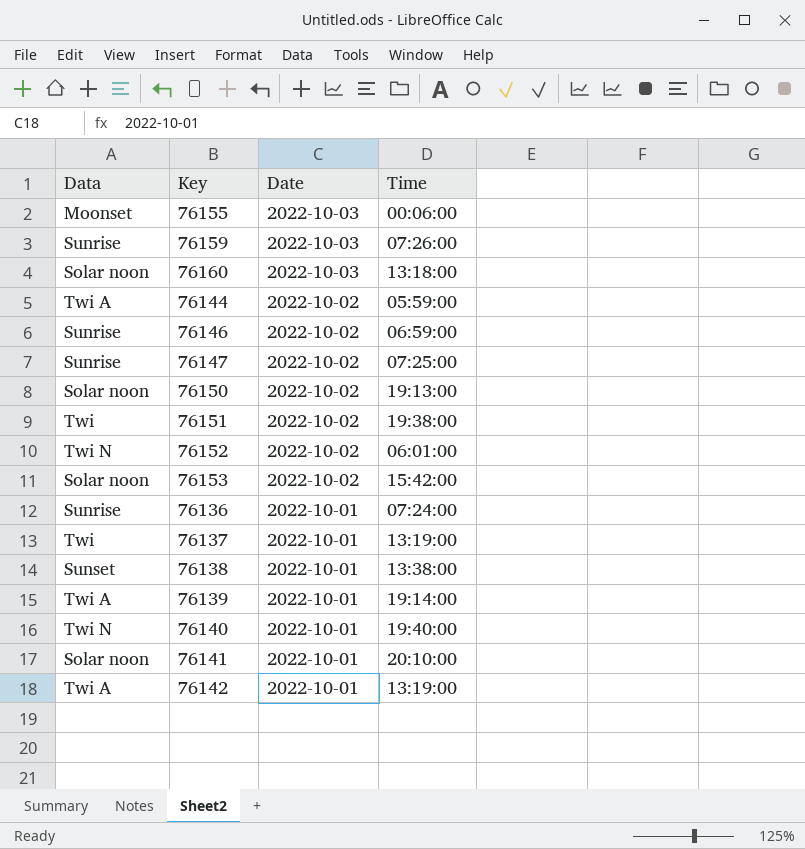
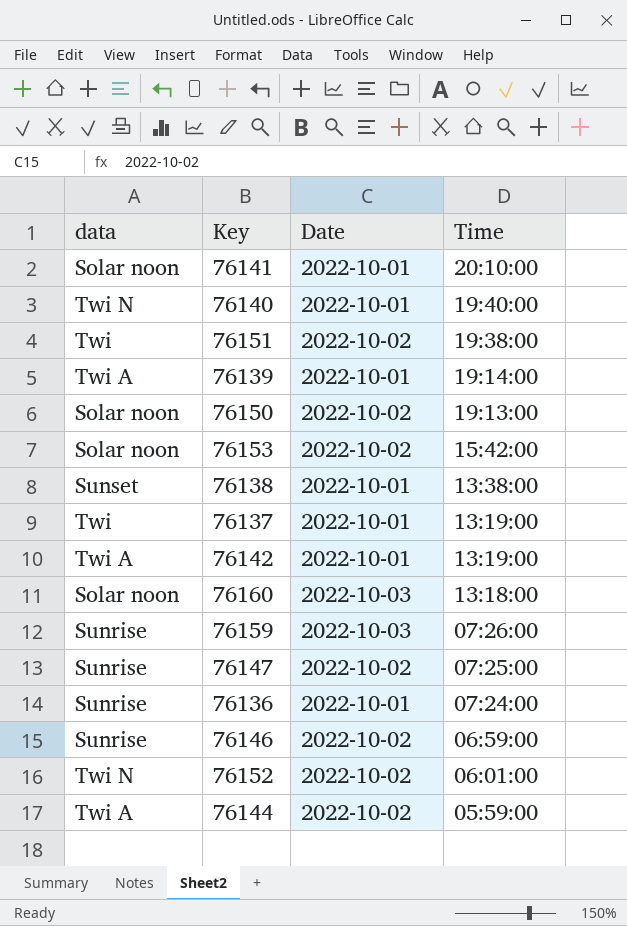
row order: Date descending -> Time descending
column name: Data -> data
row 76155: Moonset | 2022-10-03 | 00:06:00 -> none

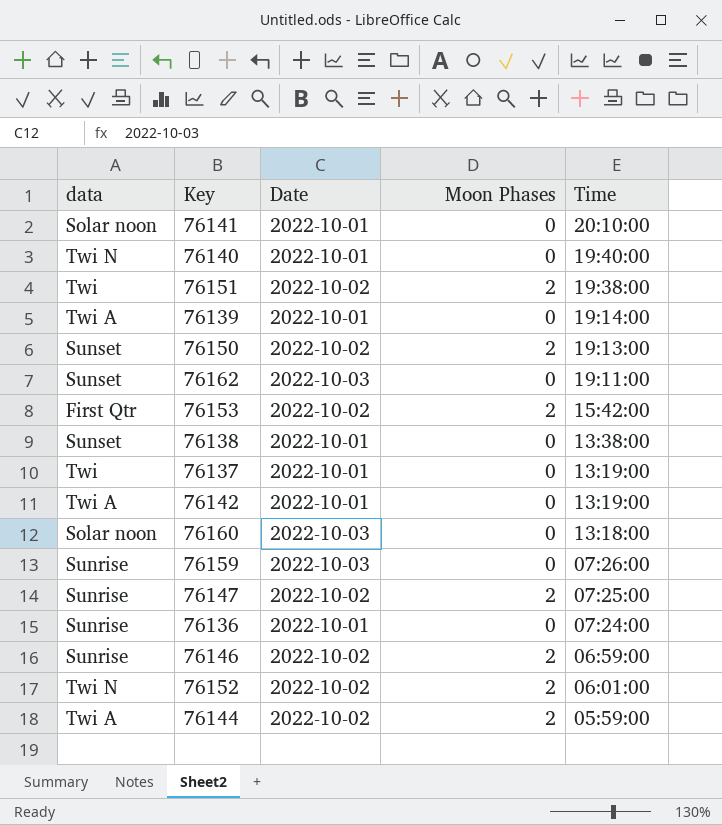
column Moon Phases | position: none -> 4
76150 | data: Solar noon -> Sunset
row 76162: none -> Sunset | 2022-10-03 | 0 | 19:11:00
76153 | data: Solar noon -> First Qtr

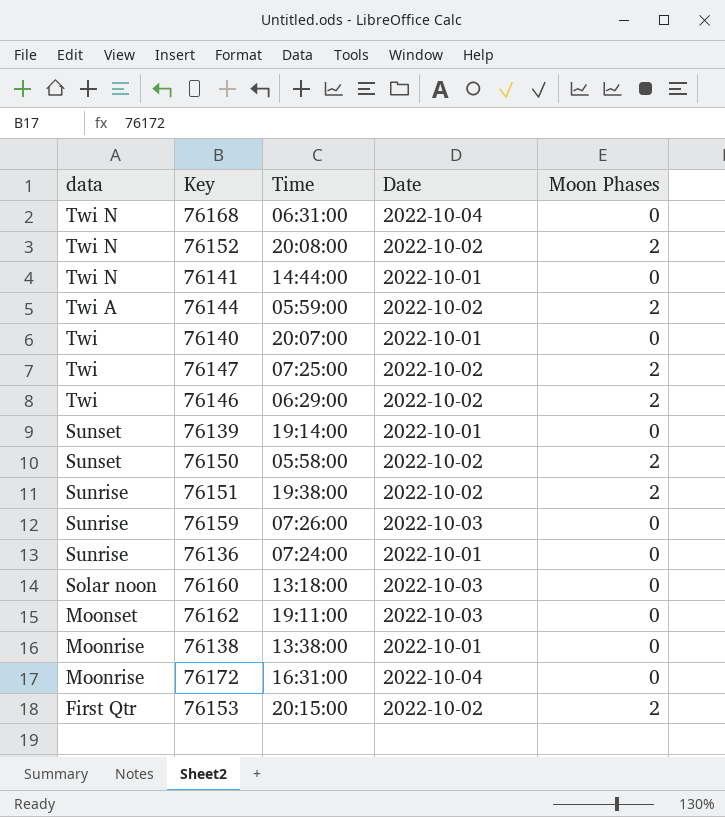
row order: Time descending -> data descending
column Time | position: 5 -> 3
row 76137: Twi | 2022-10-01 | 0 | 13:19:00 -> none
row 76142: Twi A | 2022-10-01 | 0 | 13:19:00 -> none
row 76168: none -> Twi N | 06:31:00 | 2022-10-04 | 0
76152 | Time: 06:01:00 -> 20:08:00
76141 | data: Solar noon -> Twi N
76141 | Time: 20:10:00 -> 14:44:00
76140 | data: Twi N -> Twi
76140 | Time: 19:40:00 -> 20:07:00
76147 | data: Sunrise -> Twi
76146 | data: Sunrise -> Twi
76146 | Time: 06:59:00 -> 06:29:00
76139 | data: Twi A -> Sunset
76150 | Time: 19:13:00 -> 05:58:00
76151 | data: Twi -> Sunrise
76162 | data: Sunset -> Moonset
76138 | data: Sunset -> Moonrise
row 76172: none -> Moonrise | 16:31:00 | 2022-10-04 | 0
76153 | Time: 15:42:00 -> 20:15:00

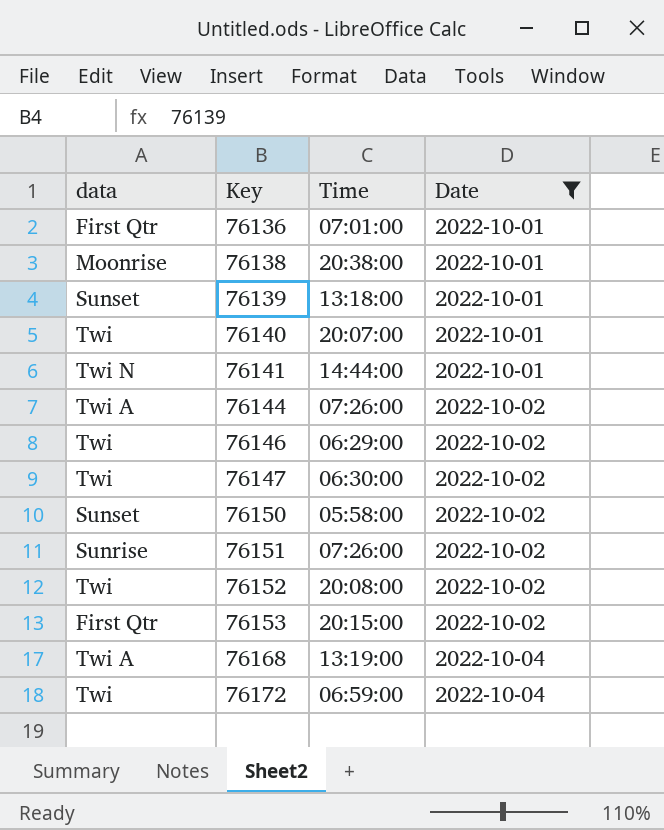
filter: none -> Date != 2022-10-03
row order: data descending -> Key ascending
column Moon Phases | position: 5 -> none
76136 | data: Sunrise -> First Qtr
76136 | Time: 07:24:00 -> 07:01:00
76138 | Time: 13:38:00 -> 20:38:00
76139 | Time: 19:14:00 -> 13:18:00
76144 | Time: 05:59:00 -> 07:26:00
76147 | Time: 07:25:00 -> 06:30:00
76151 | Time: 19:38:00 -> 07:26:00
76152 | data: Twi N -> Twi
76168 | data: Twi N -> Twi A
76168 | Time: 06:31:00 -> 13:19:00
76172 | data: Moonrise -> Twi
76172 | Time: 16:31:00 -> 06:59:00

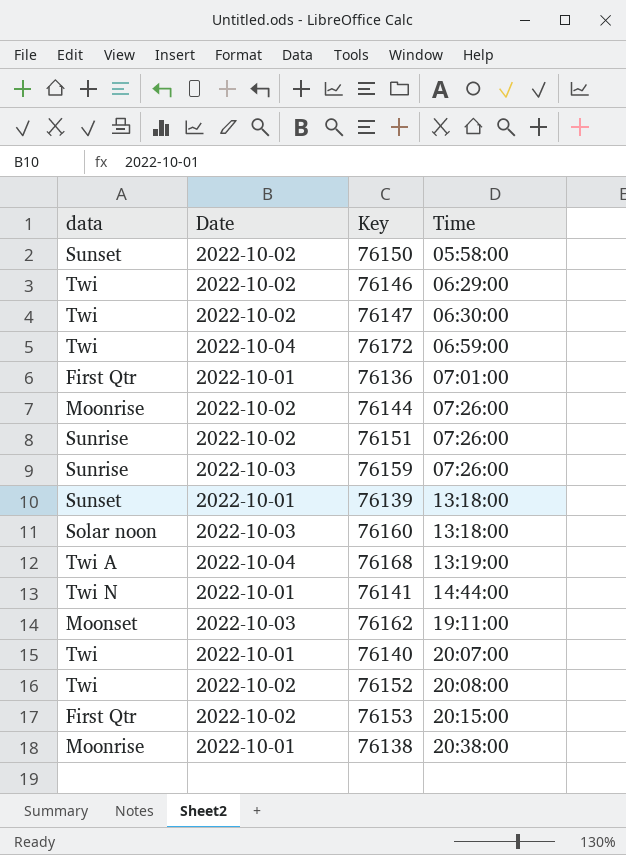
filter: Date != 2022-10-03 -> none
row order: Key ascending -> Time ascending
column Date | position: 4 -> 2
76144 | data: Twi A -> Moonrise

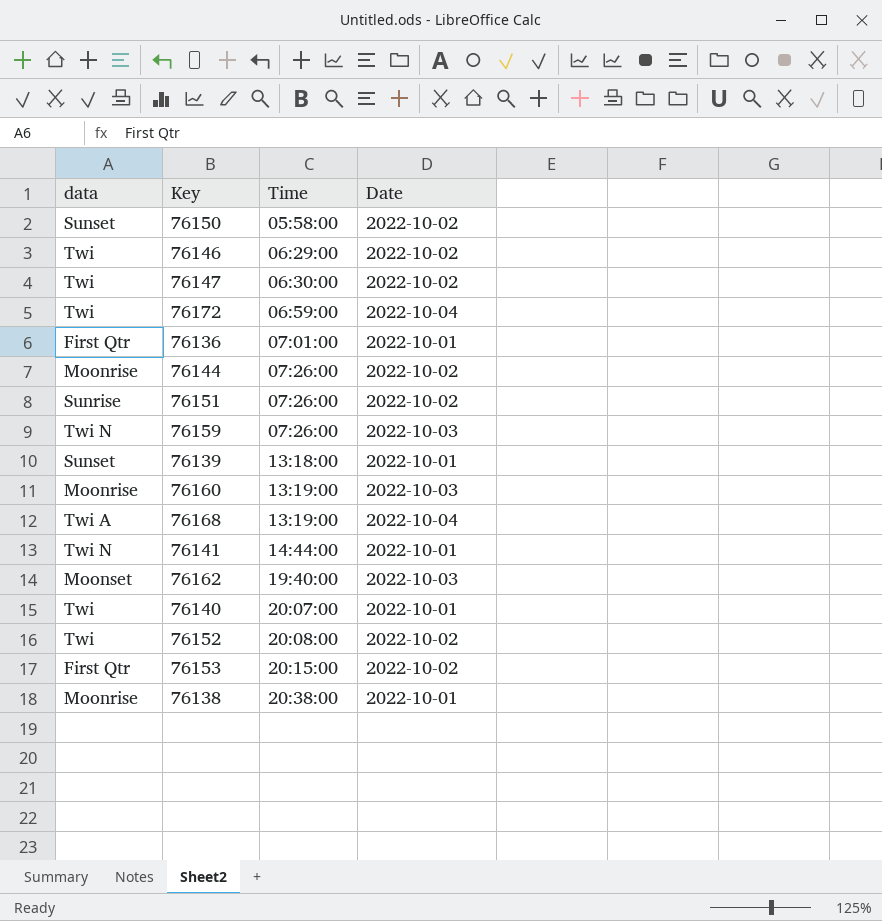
column Date | position: 2 -> 4
76159 | data: Sunrise -> Twi N
76160 | data: Solar noon -> Moonrise
76160 | Time: 13:18:00 -> 13:19:00
76162 | Time: 19:11:00 -> 19:40:00

